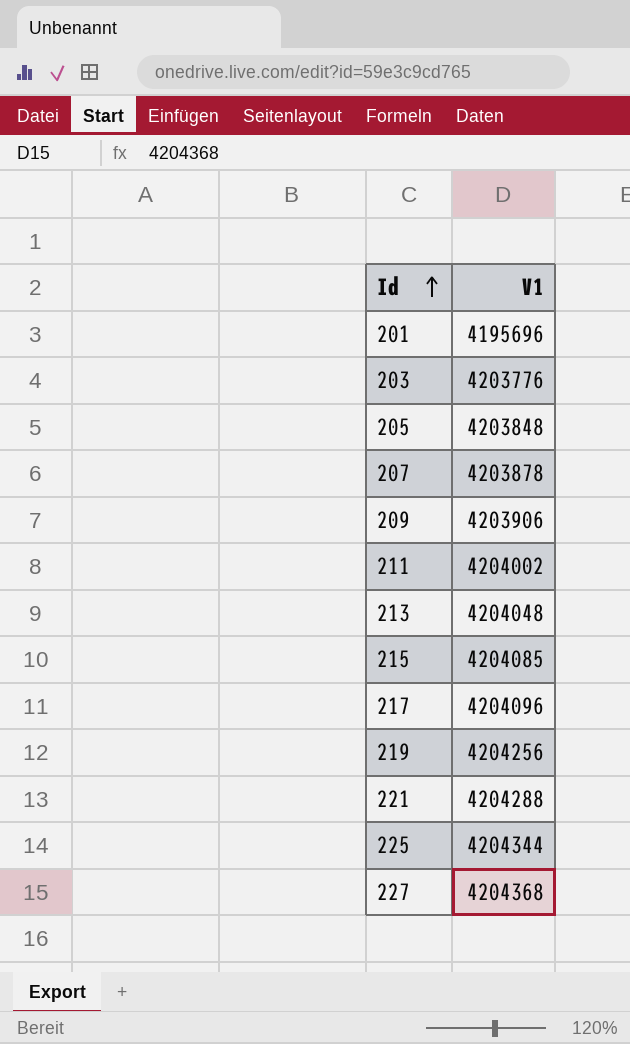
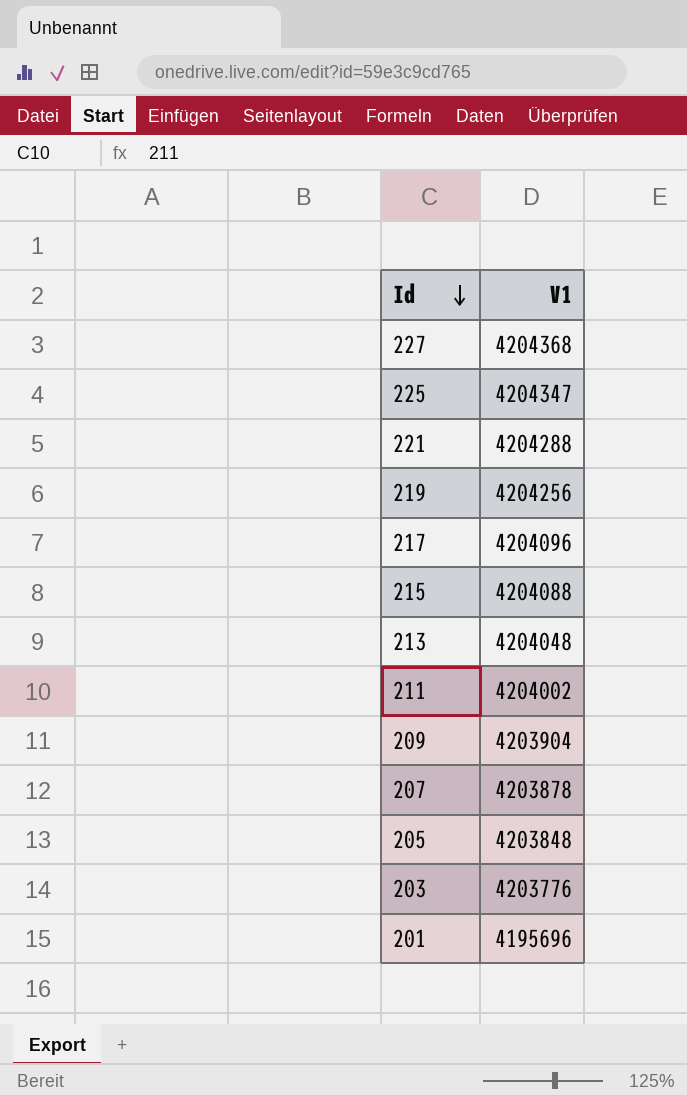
row order: Id ascending -> Id descending
225 | V1: 4204344 -> 4204347
215 | V1: 4204085 -> 4204088
209 | V1: 4203906 -> 4203904

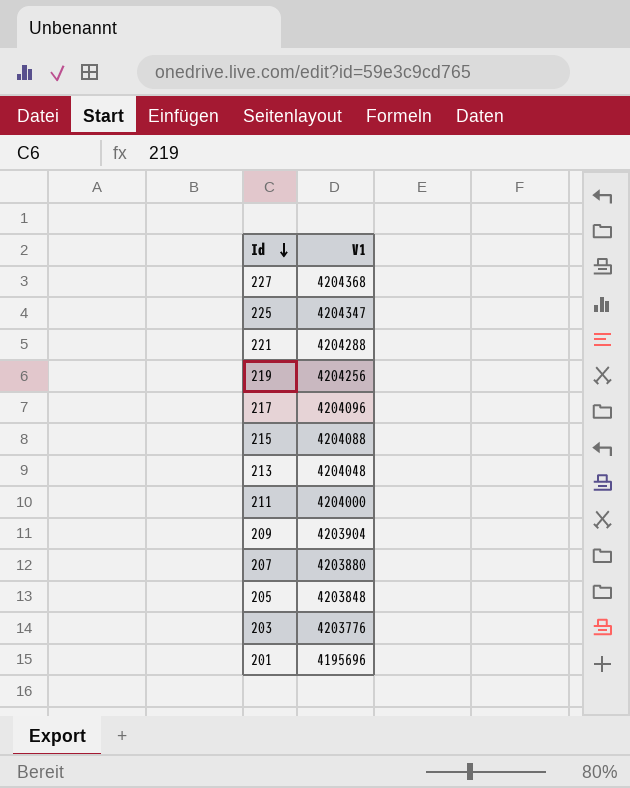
211 | V1: 4204002 -> 4204000
207 | V1: 4203878 -> 4203880

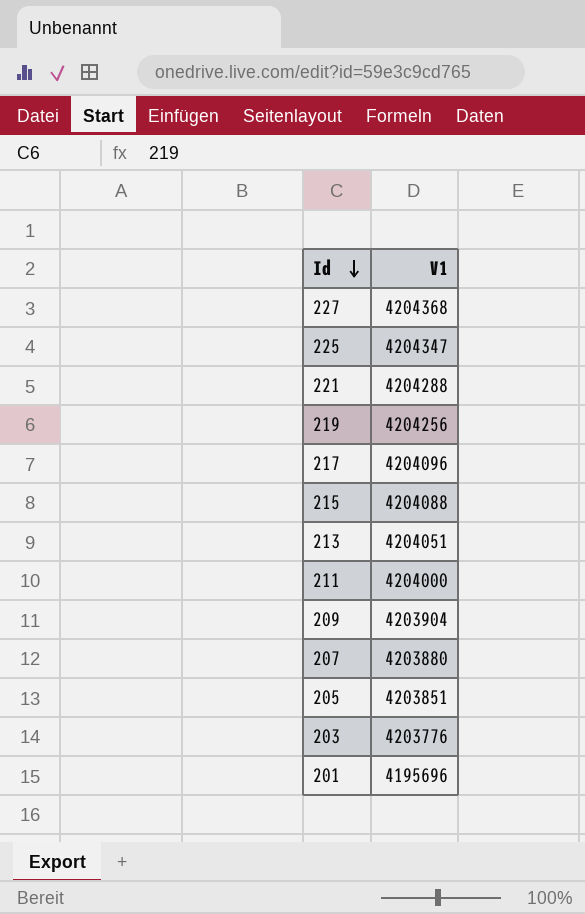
213 | V1: 4204048 -> 4204051
205 | V1: 4203848 -> 4203851

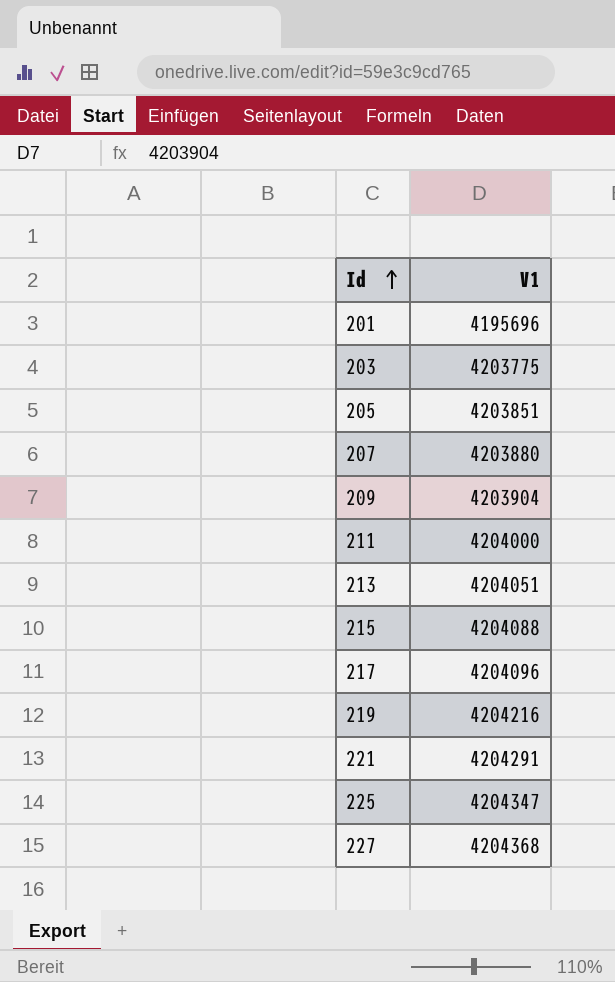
row order: Id descending -> Id ascending
203 | V1: 4203776 -> 4203775
219 | V1: 4204256 -> 4204216
221 | V1: 4204288 -> 4204291

